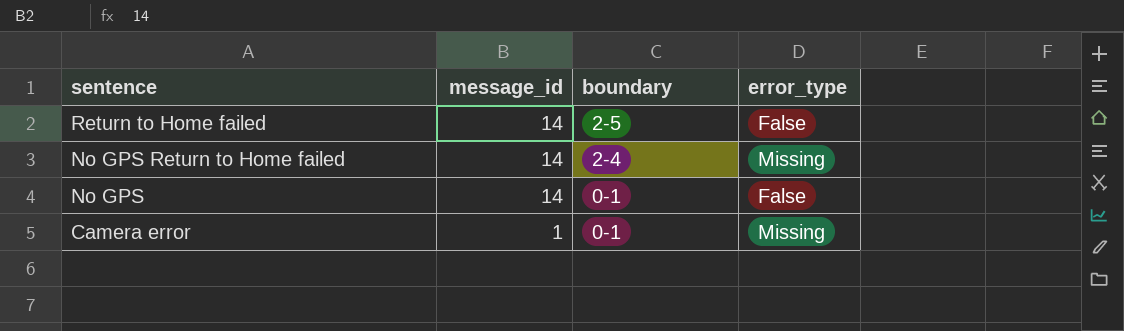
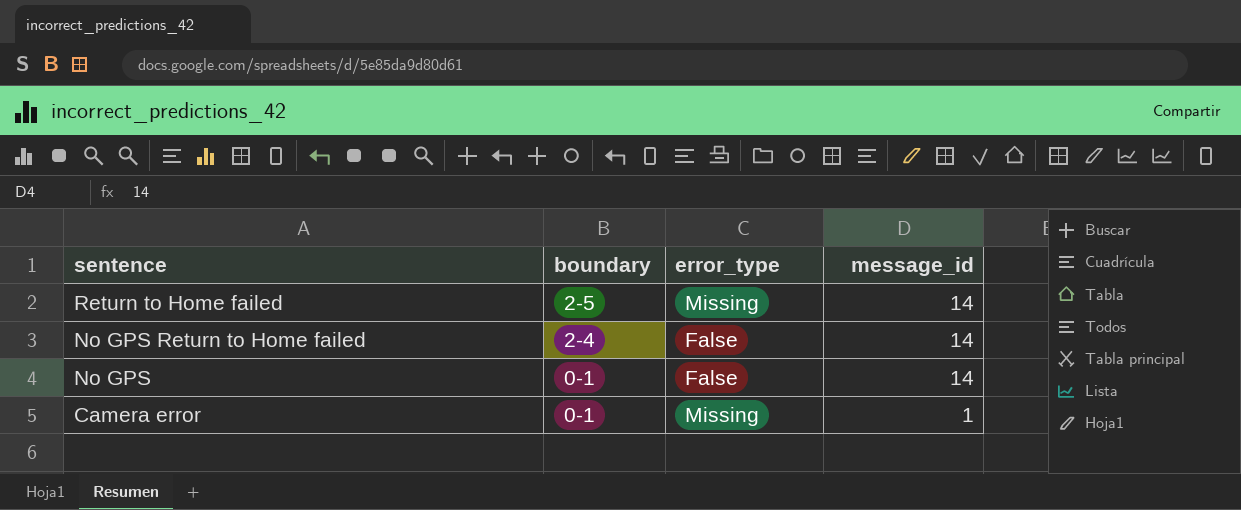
column message_id | position: 2 -> 4
Return to Home failed | error_type: False -> Missing
No GPS Return to Home failed | error_type: Missing -> False

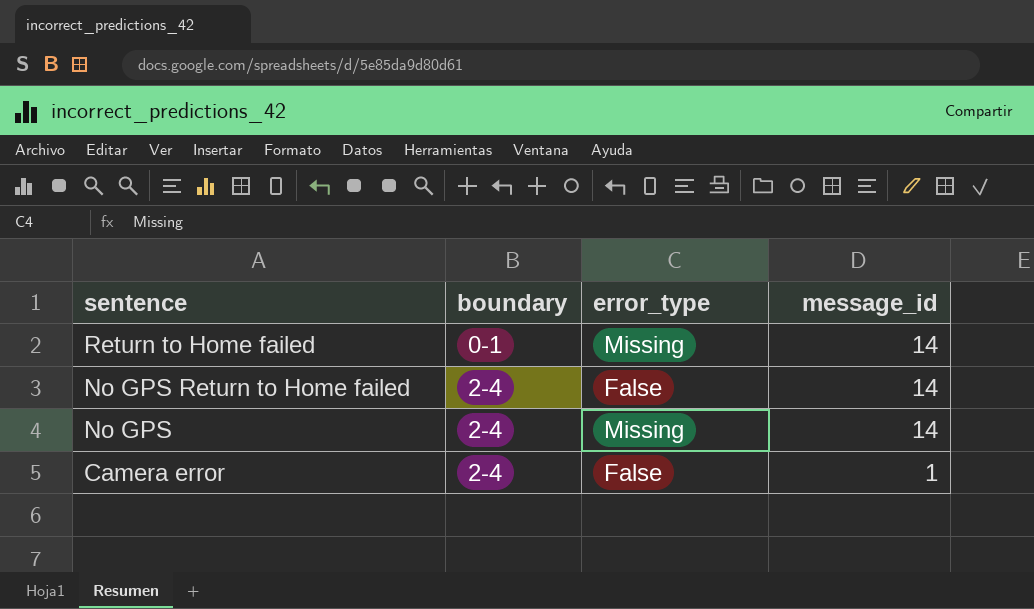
Return to Home failed | boundary: 2-5 -> 0-1
No GPS | boundary: 0-1 -> 2-4
No GPS | error_type: False -> Missing
Camera error | boundary: 0-1 -> 2-4
Camera error | error_type: Missing -> False

